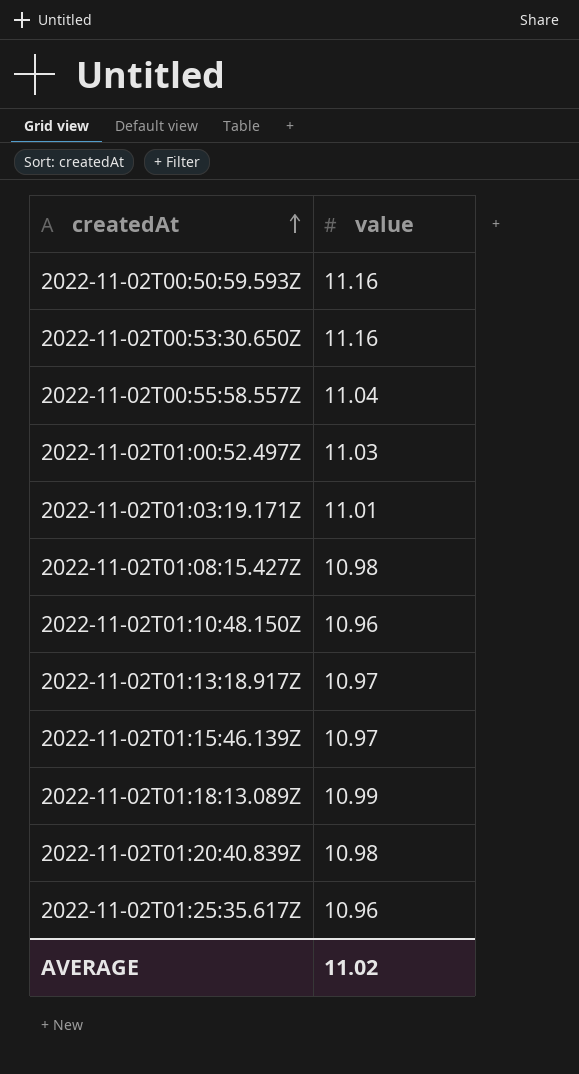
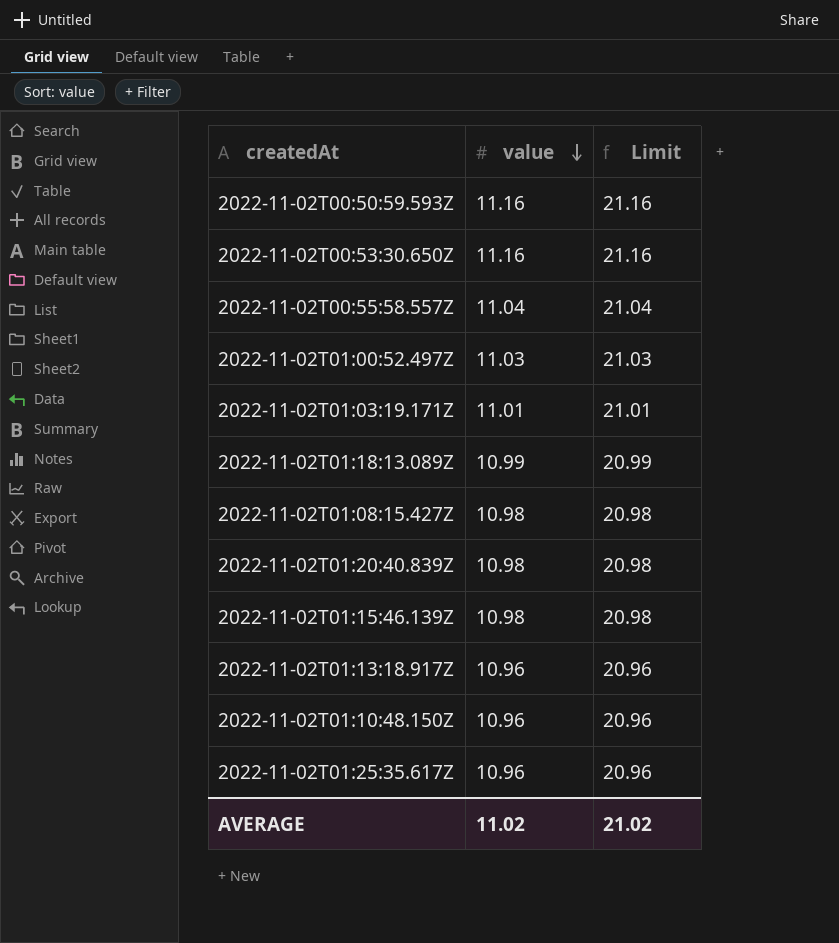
row order: createdAt ascending -> value descending
column Limit | formula: none -> [value] + 10
2022-11-02T01:15:46.139Z | value: 10.97 -> 10.98
2022-11-02T01:13:18.917Z | value: 10.97 -> 10.96

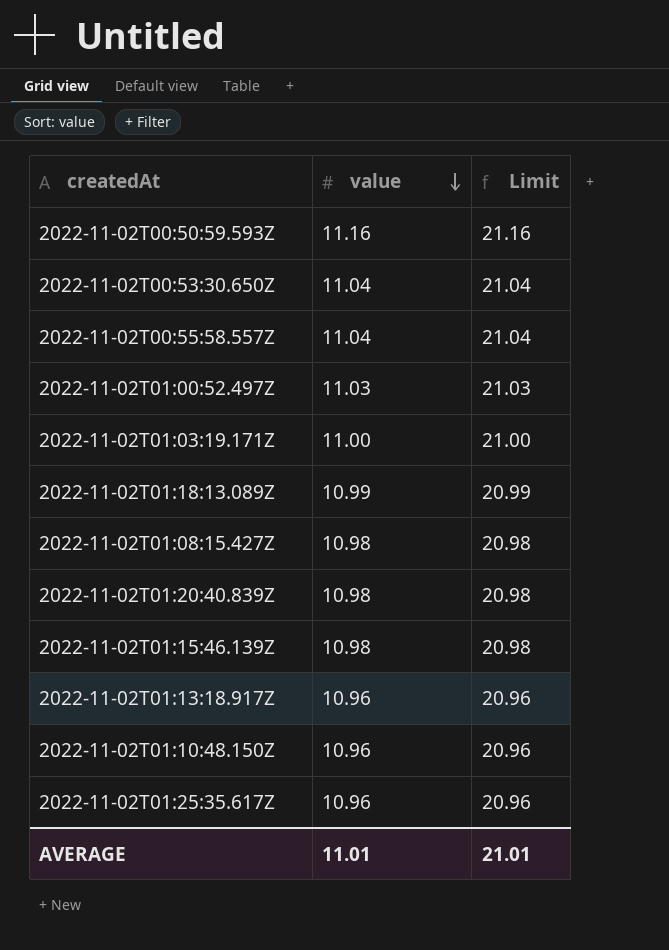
2022-11-02T00:53:30.650Z | value: 11.16 -> 11.04
2022-11-02T00:53:30.650Z | Limit: 21.16 -> 21.04
2022-11-02T01:03:19.171Z | value: 11.01 -> 11.00
2022-11-02T01:03:19.171Z | Limit: 21.01 -> 21.00
AVERAGE | value: 11.02 -> 11.01
AVERAGE | Limit: 21.02 -> 21.01

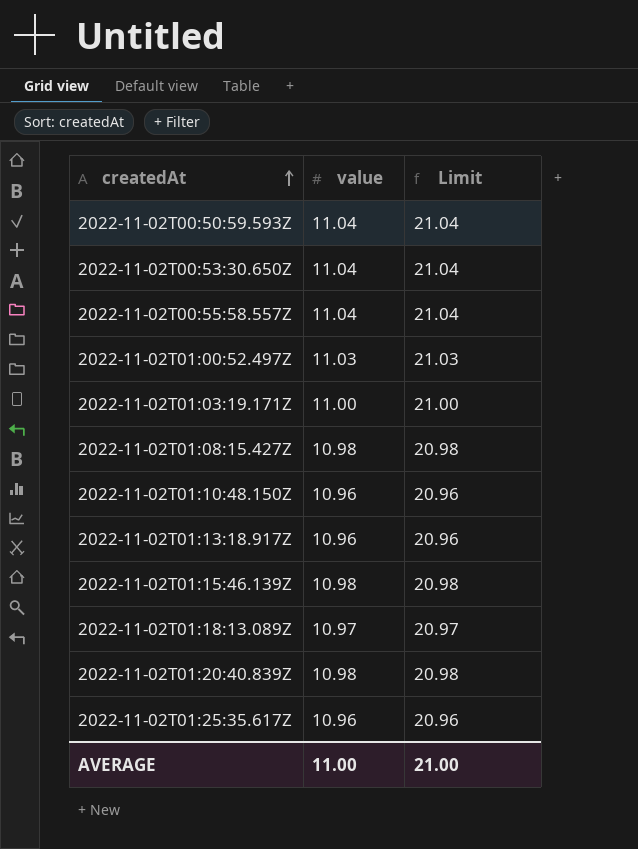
row order: value descending -> createdAt ascending
2022-11-02T00:50:59.593Z | value: 11.16 -> 11.04
2022-11-02T00:50:59.593Z | Limit: 21.16 -> 21.04
2022-11-02T01:18:13.089Z | value: 10.99 -> 10.97
2022-11-02T01:18:13.089Z | Limit: 20.99 -> 20.97
AVERAGE | value: 11.01 -> 11.00
AVERAGE | Limit: 21.01 -> 21.00

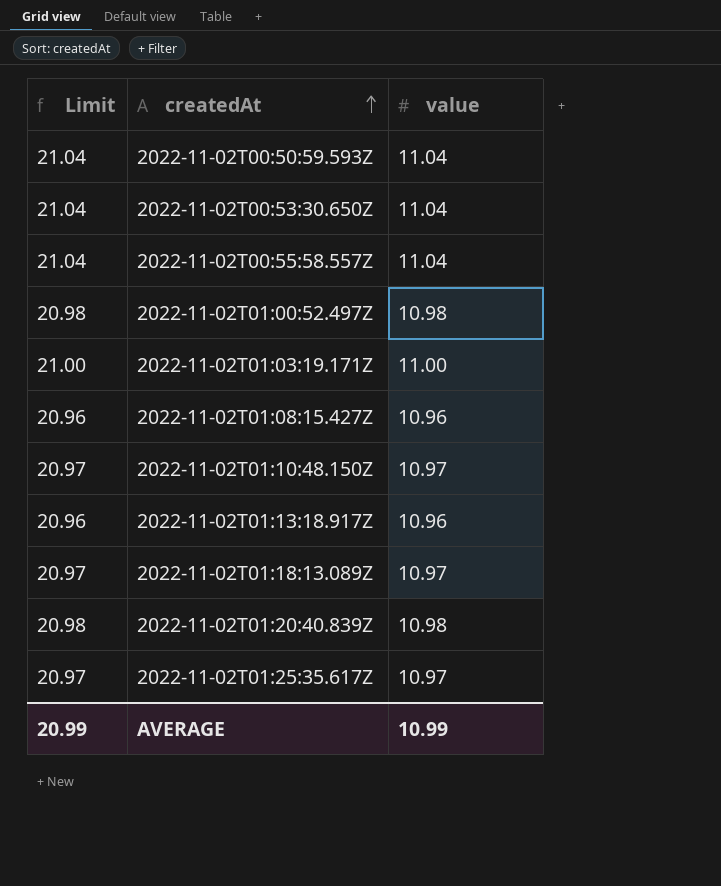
column Limit | position: 3 -> 1
row 2022-11-02T01:15:46.139Z: 10.98 | 20.98 -> none
2022-11-02T01:00:52.497Z | Limit: 21.03 -> 20.98
2022-11-02T01:00:52.497Z | value: 11.03 -> 10.98
2022-11-02T01:08:15.427Z | Limit: 20.98 -> 20.96
2022-11-02T01:08:15.427Z | value: 10.98 -> 10.96
2022-11-02T01:10:48.150Z | Limit: 20.96 -> 20.97
2022-11-02T01:10:48.150Z | value: 10.96 -> 10.97
2022-11-02T01:25:35.617Z | Limit: 20.96 -> 20.97
2022-11-02T01:25:35.617Z | value: 10.96 -> 10.97
AVERAGE | Limit: 21.00 -> 20.99
AVERAGE | value: 11.00 -> 10.99

